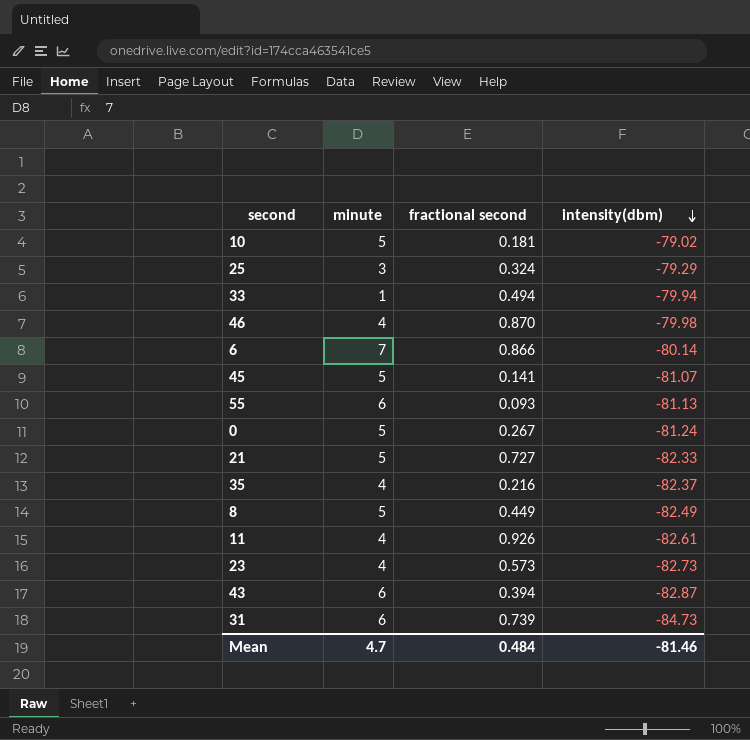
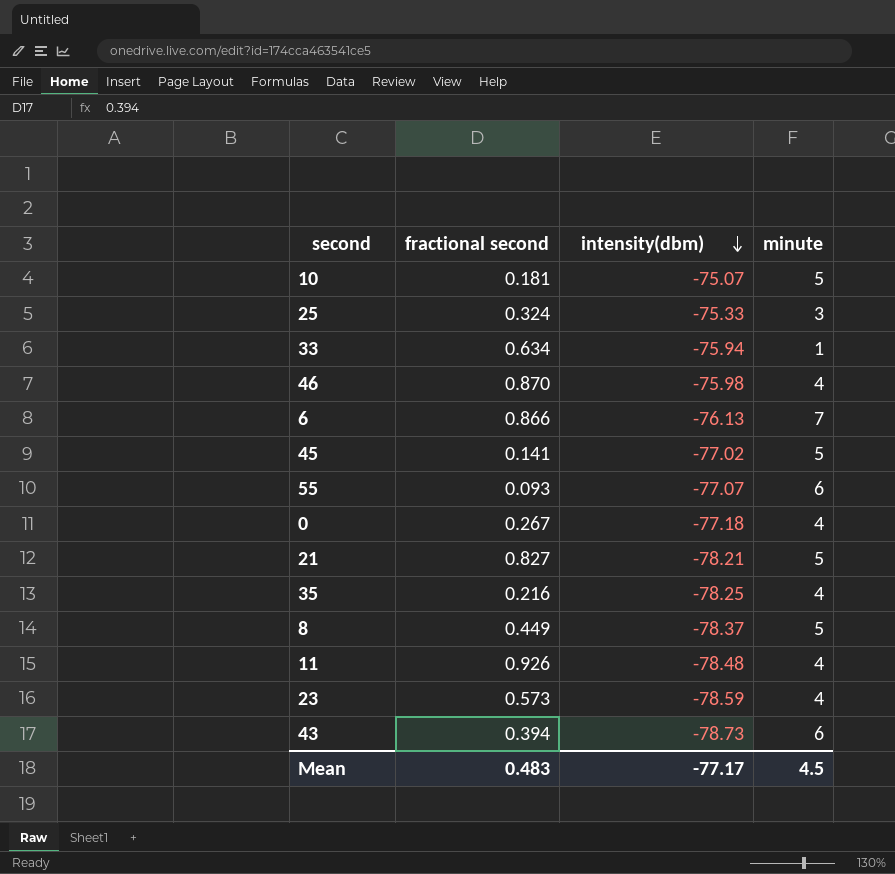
column minute | position: 2 -> 4
row 31: 6 | 0.739 | -84.73 -> none
10 | intensity(dbm): -79.02 -> -75.07
25 | intensity(dbm): -79.29 -> -75.33
33 | fractional second: 0.494 -> 0.634
33 | intensity(dbm): -79.94 -> -75.94
46 | intensity(dbm): -79.98 -> -75.98
6 | intensity(dbm): -80.14 -> -76.13
45 | intensity(dbm): -81.07 -> -77.02
55 | intensity(dbm): -81.13 -> -77.07
0 | intensity(dbm): -81.24 -> -77.18
0 | minute: 5 -> 4
21 | fractional second: 0.727 -> 0.827
21 | intensity(dbm): -82.33 -> -78.21
35 | intensity(dbm): -82.37 -> -78.25
8 | intensity(dbm): -82.49 -> -78.37
11 | intensity(dbm): -82.61 -> -78.48
23 | intensity(dbm): -82.73 -> -78.59
43 | intensity(dbm): -82.87 -> -78.73
Mean | fractional second: 0.484 -> 0.483
Mean | intensity(dbm): -81.46 -> -77.17
Mean | minute: 4.7 -> 4.5

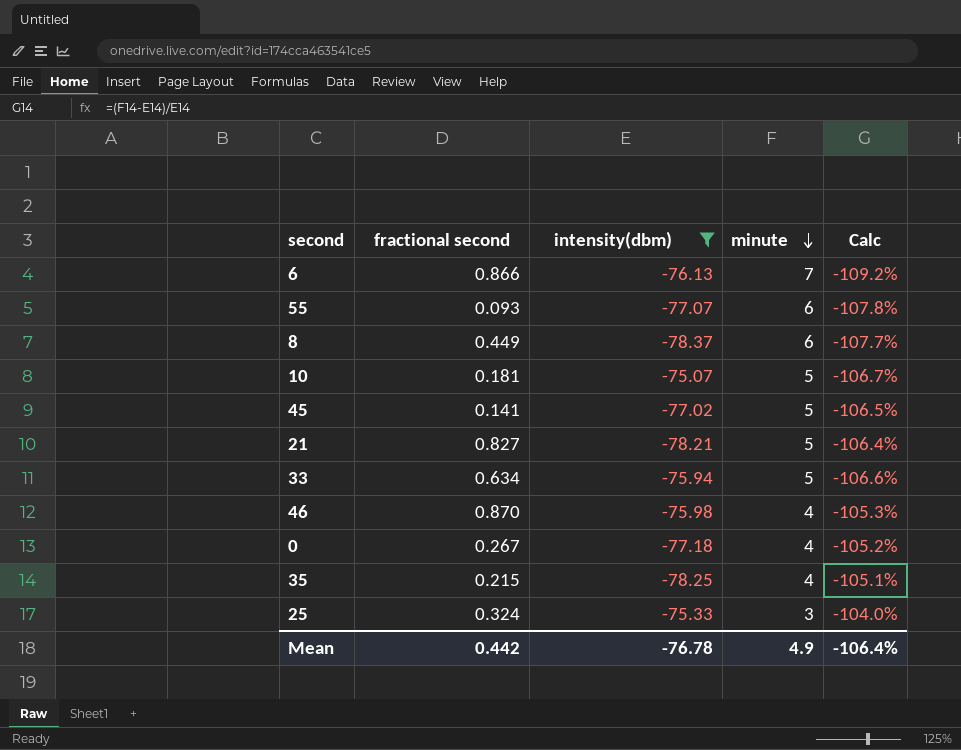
filter: none -> intensity(dbm) >= -78.37
row order: intensity(dbm) descending -> minute descending
column Calc | formula: none -> ([minute] - [intensity(dbm)]) / [intensity(dbm)]
8 | minute: 5 -> 6
33 | minute: 1 -> 5
35 | fractional second: 0.216 -> 0.215
Mean | fractional second: 0.483 -> 0.442
Mean | intensity(dbm): -77.17 -> -76.78
Mean | minute: 4.5 -> 4.9

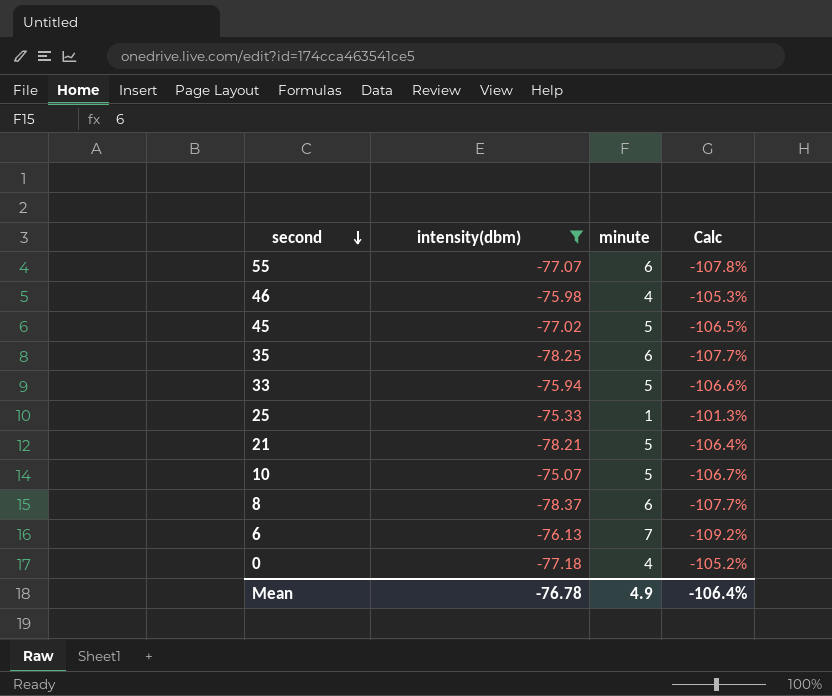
row order: minute descending -> second descending
column fractional second | position: 2 -> none
35 | minute: 4 -> 6
35 | Calc: -105.1% -> -107.7%
25 | minute: 3 -> 1
25 | Calc: -104.0% -> -101.3%

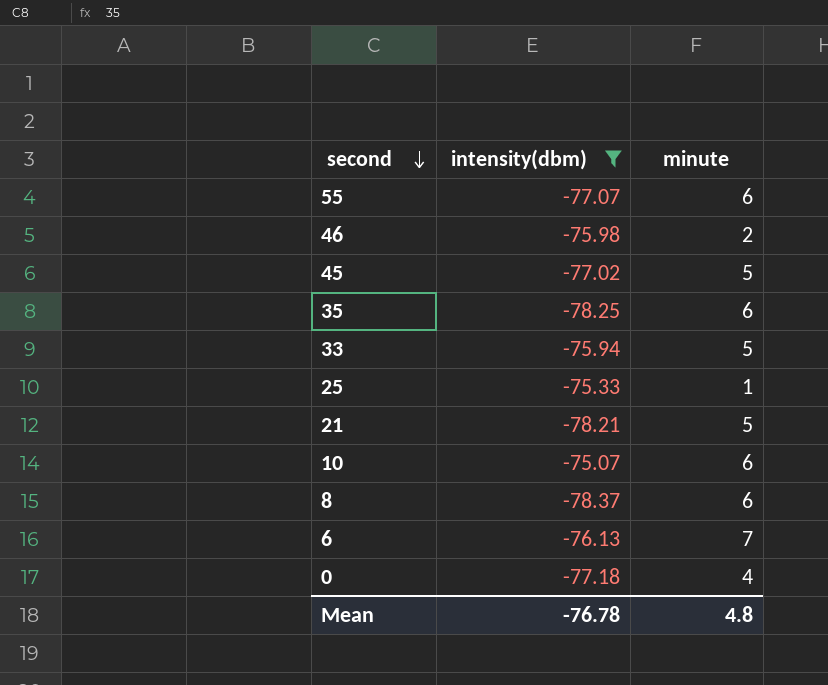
column Calc | formula: ([minute] - [intensity(dbm)]) / [intensity(dbm)] -> none
46 | minute: 4 -> 2
10 | minute: 5 -> 6
Mean | minute: 4.9 -> 4.8

